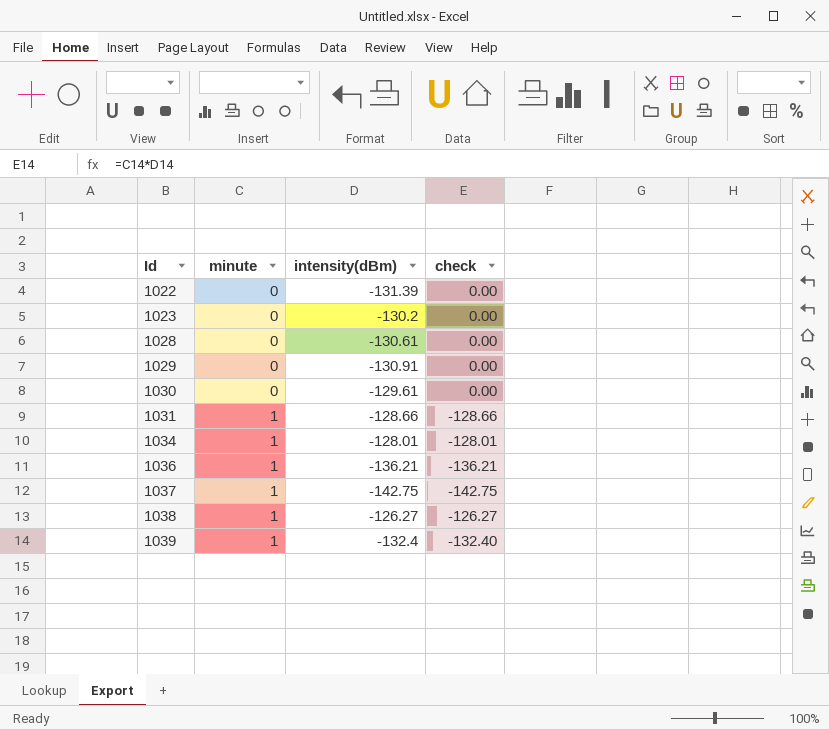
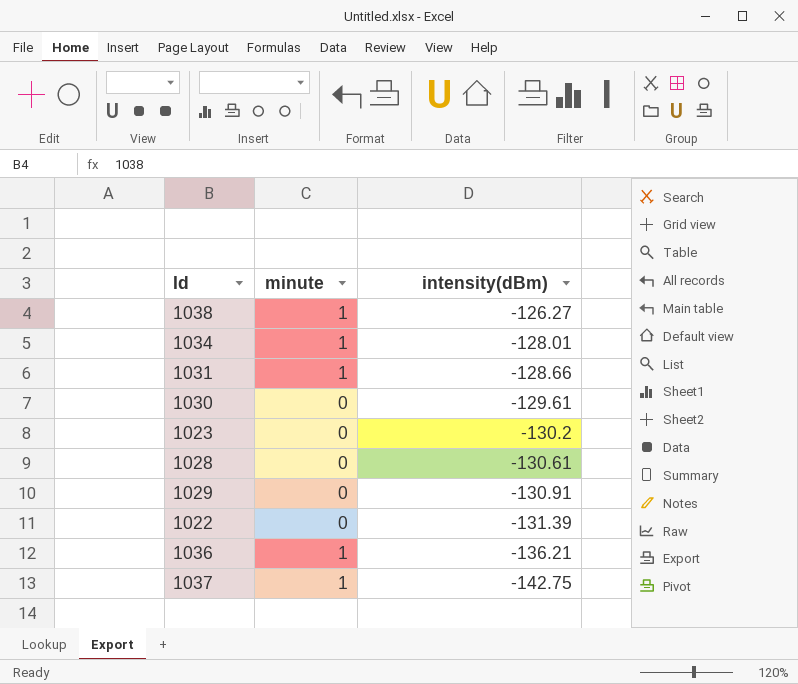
row order: Id ascending -> intensity(dBm) descending
column check | formula: [minute] * [intensity(dBm)] -> none
row 1039: 1 | -132.4 | -132.40 -> none

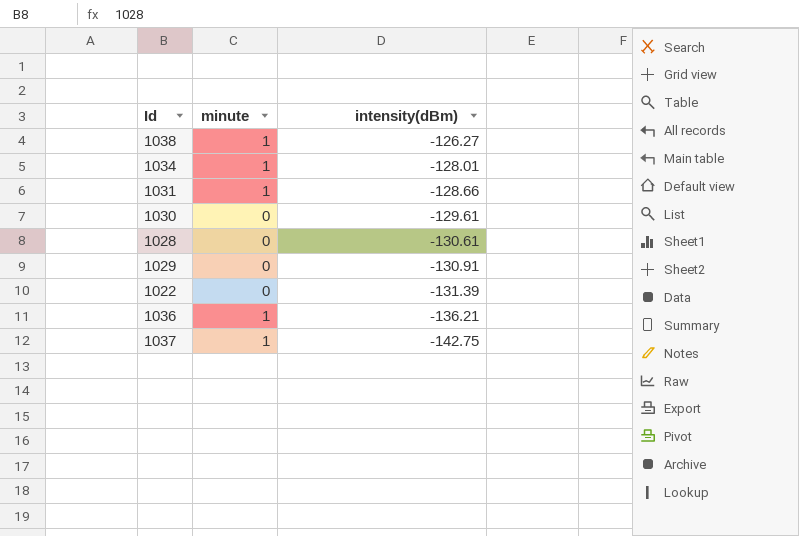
row 1023: 0 | -130.2 -> none

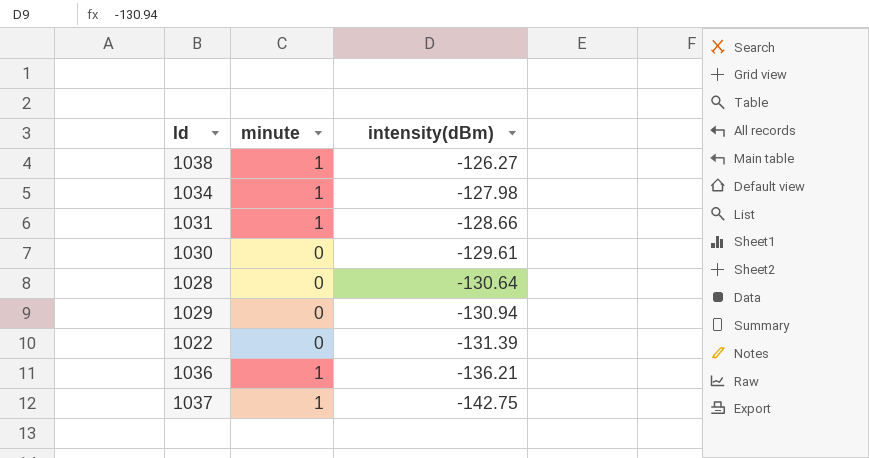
1034 | intensity(dBm): -128.01 -> -127.98
1028 | intensity(dBm): -130.61 -> -130.64
1029 | intensity(dBm): -130.91 -> -130.94

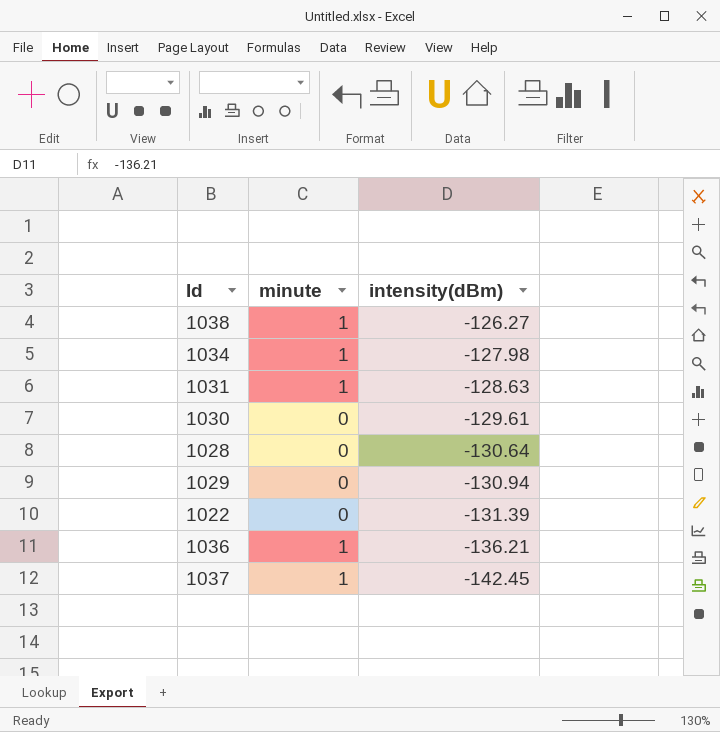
1031 | intensity(dBm): -128.66 -> -128.63
1037 | intensity(dBm): -142.75 -> -142.45

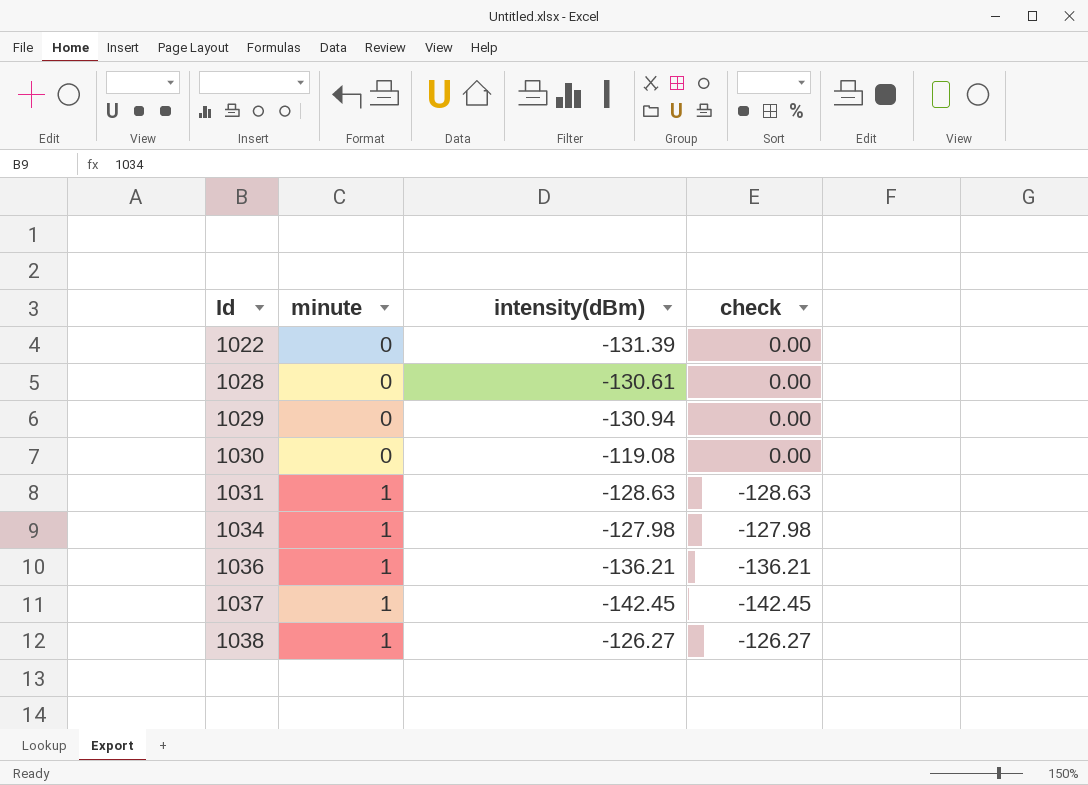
row order: intensity(dBm) descending -> Id ascending
column check | formula: none -> [minute] * [intensity(dBm)]
1028 | intensity(dBm): -130.64 -> -130.61
1030 | intensity(dBm): -129.61 -> -119.08

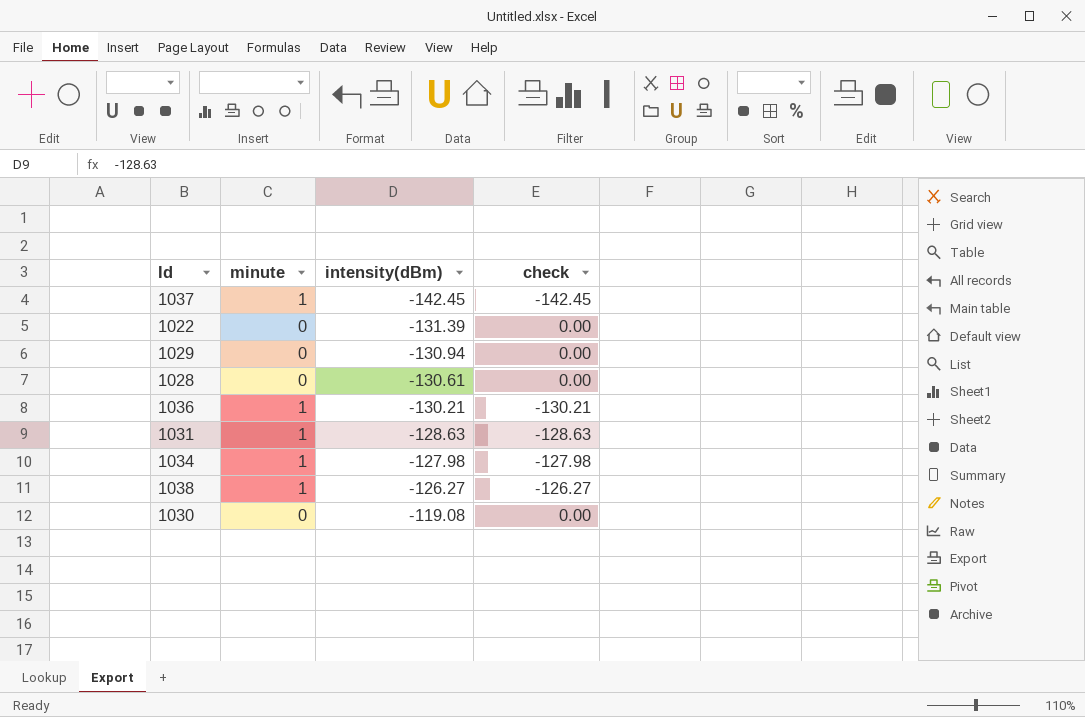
row order: Id ascending -> intensity(dBm) ascending
1036 | intensity(dBm): -136.21 -> -130.21
1036 | check: -136.21 -> -130.21

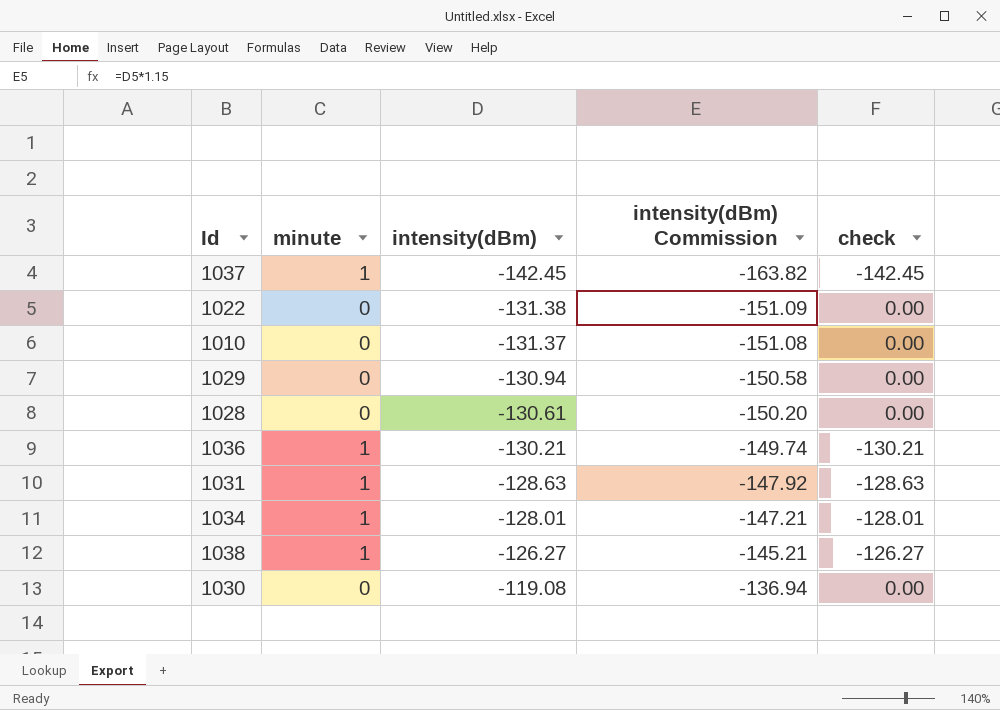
column intensity(dBm) Commission | formula: none -> [intensity(dBm)] * 1.15
1022 | intensity(dBm): -131.39 -> -131.38
row 1010: none -> 0 | -131.37 | -151.08 | 0.00
1034 | intensity(dBm): -127.98 -> -128.01
1034 | check: -127.98 -> -128.01

